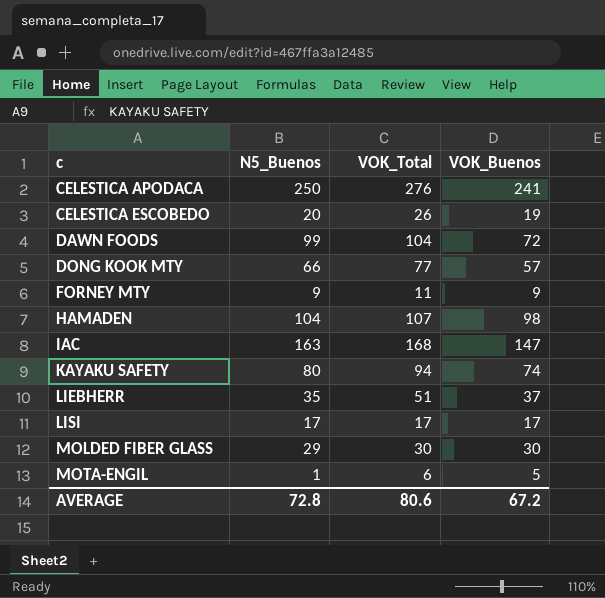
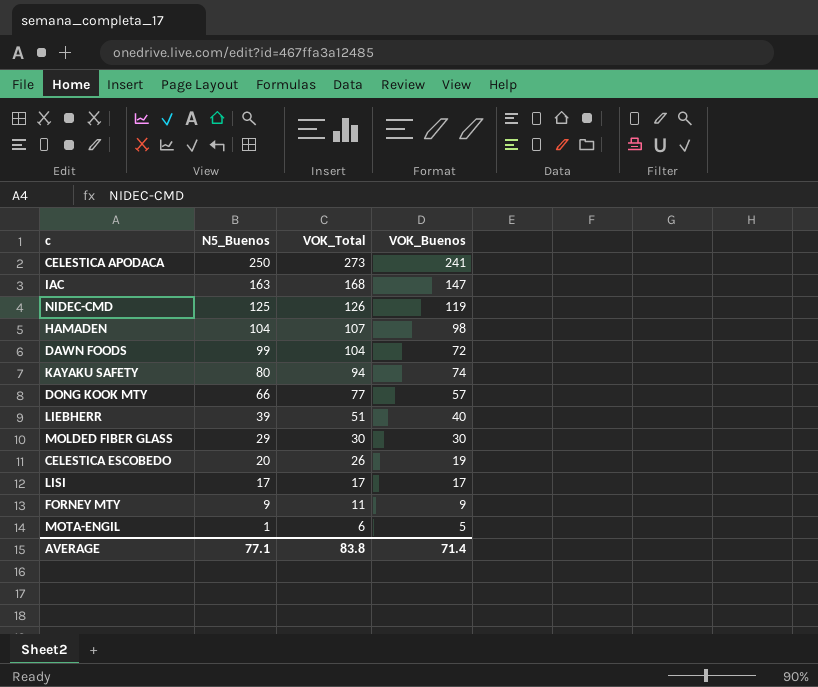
row order: c ascending -> N5_Buenos descending
CELESTICA APODACA | VOK_Total: 276 -> 273
row NIDEC-CMD: none -> 125 | 126 | 119
LIEBHERR | N5_Buenos: 35 -> 39
LIEBHERR | VOK_Buenos: 37 -> 40
AVERAGE | N5_Buenos: 72.8 -> 77.1
AVERAGE | VOK_Total: 80.6 -> 83.8
AVERAGE | VOK_Buenos: 67.2 -> 71.4

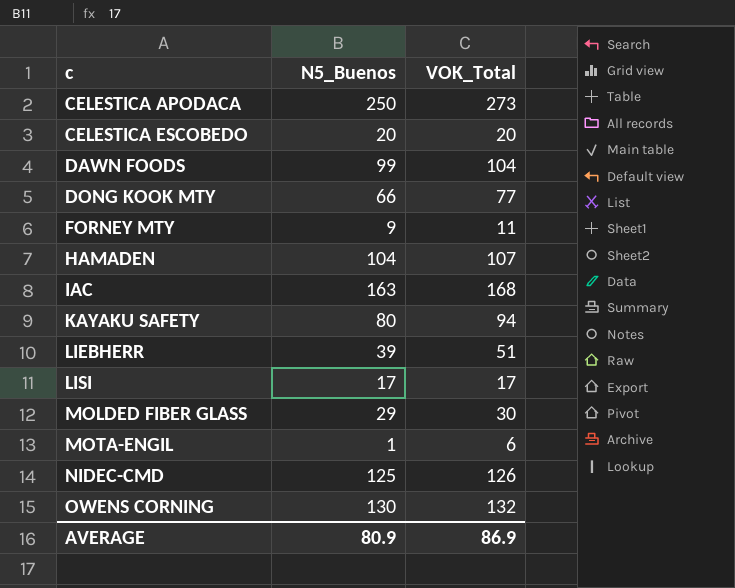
row order: N5_Buenos descending -> c ascending
column VOK_Buenos | position: 4 -> none
CELESTICA ESCOBEDO | VOK_Total: 26 -> 20
row OWENS CORNING: none -> 130 | 132
AVERAGE | N5_Buenos: 77.1 -> 80.9
AVERAGE | VOK_Total: 83.8 -> 86.9

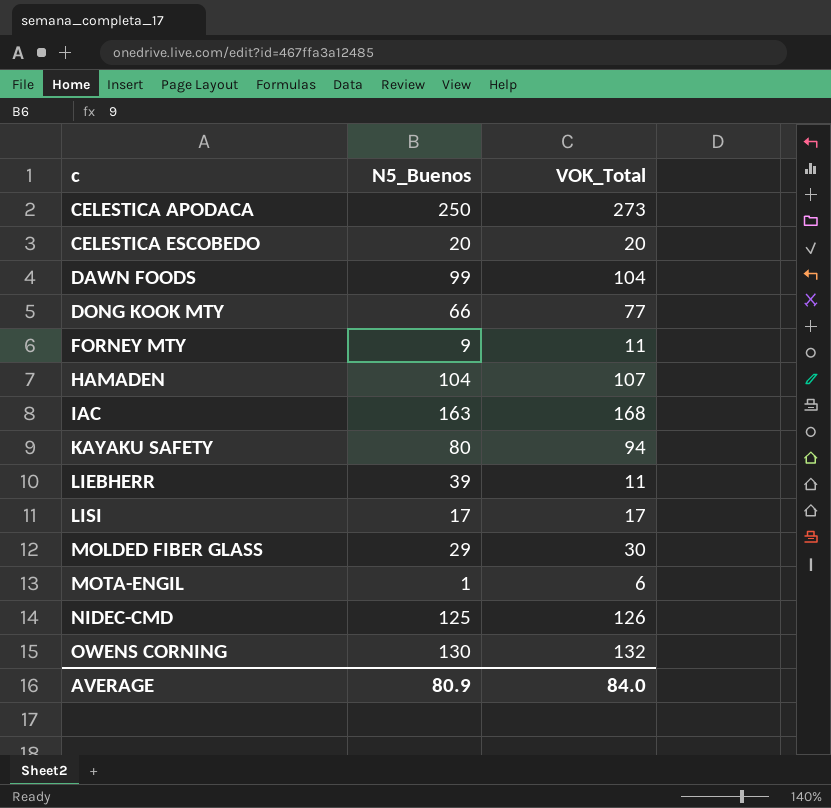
LIEBHERR | VOK_Total: 51 -> 11
AVERAGE | VOK_Total: 86.9 -> 84.0

